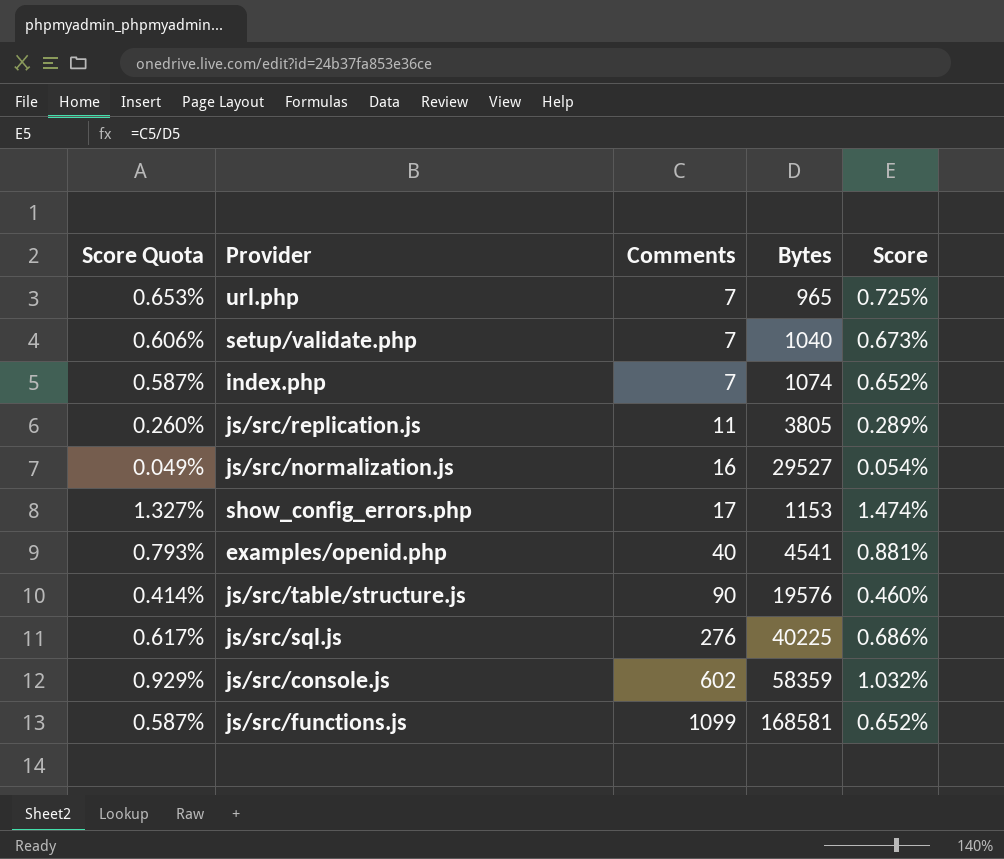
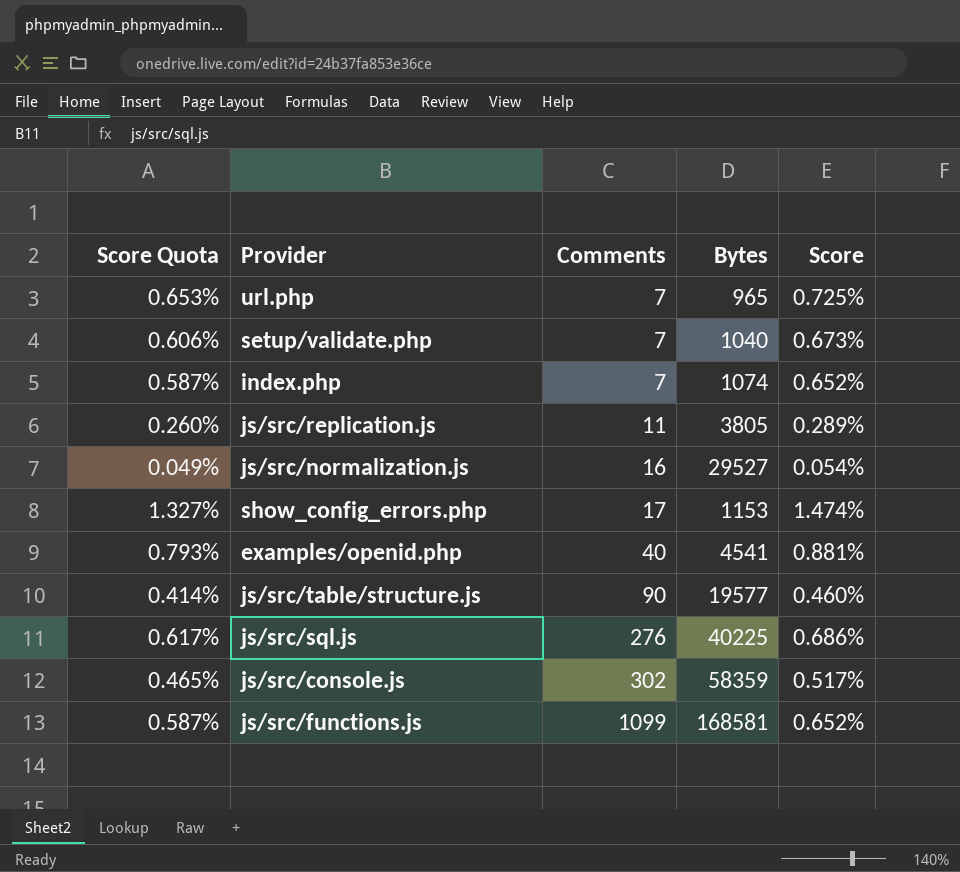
js/src/table/structure.js | Bytes: 19576 -> 19577
js/src/console.js | Score Quota: 0.929% -> 0.465%
js/src/console.js | Comments: 602 -> 302
js/src/console.js | Score: 1.032% -> 0.517%

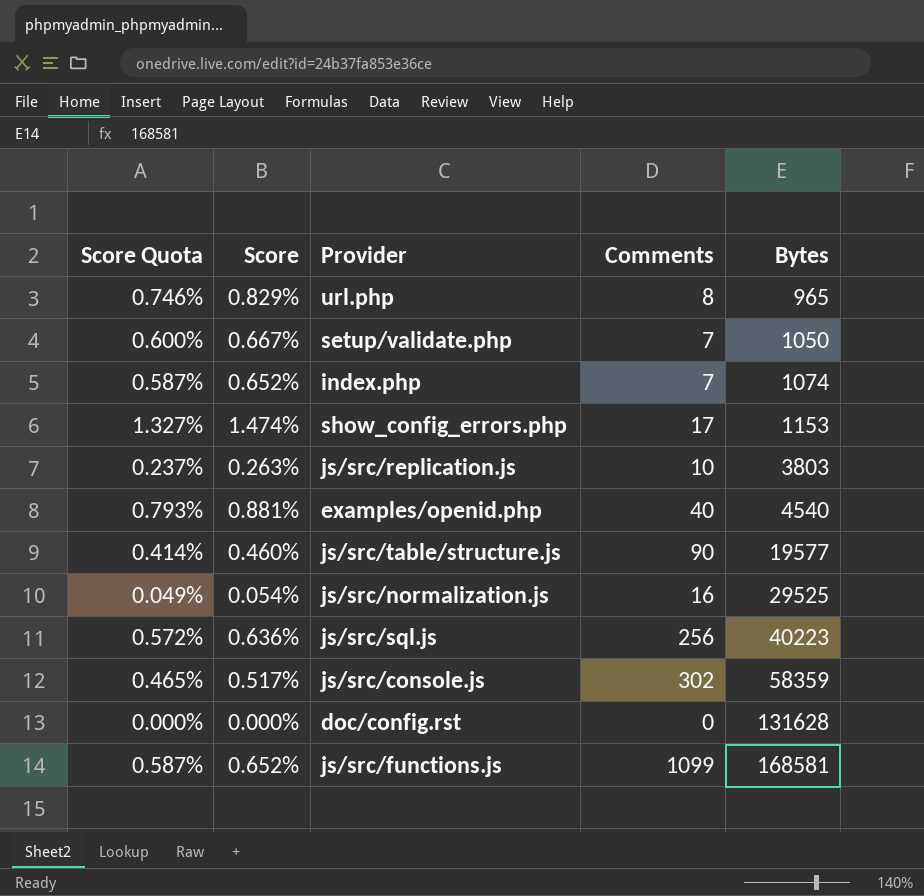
row order: Comments ascending -> Bytes ascending
column Score | position: 5 -> 2
url.php | Score Quota: 0.653% -> 0.746%
url.php | Score: 0.725% -> 0.829%
url.php | Comments: 7 -> 8
setup/validate.php | Score Quota: 0.606% -> 0.600%
setup/validate.php | Score: 0.673% -> 0.667%
setup/validate.php | Bytes: 1040 -> 1050
js/src/replication.js | Score Quota: 0.260% -> 0.237%
js/src/replication.js | Score: 0.289% -> 0.263%
js/src/replication.js | Comments: 11 -> 10
js/src/replication.js | Bytes: 3805 -> 3803
examples/openid.php | Bytes: 4541 -> 4540
js/src/normalization.js | Bytes: 29527 -> 29525
js/src/sql.js | Score Quota: 0.617% -> 0.572%
js/src/sql.js | Score: 0.686% -> 0.636%
js/src/sql.js | Comments: 276 -> 256
js/src/sql.js | Bytes: 40225 -> 40223
row doc/config.rst: none -> 0.000% | 0.000% | 0 | 131628

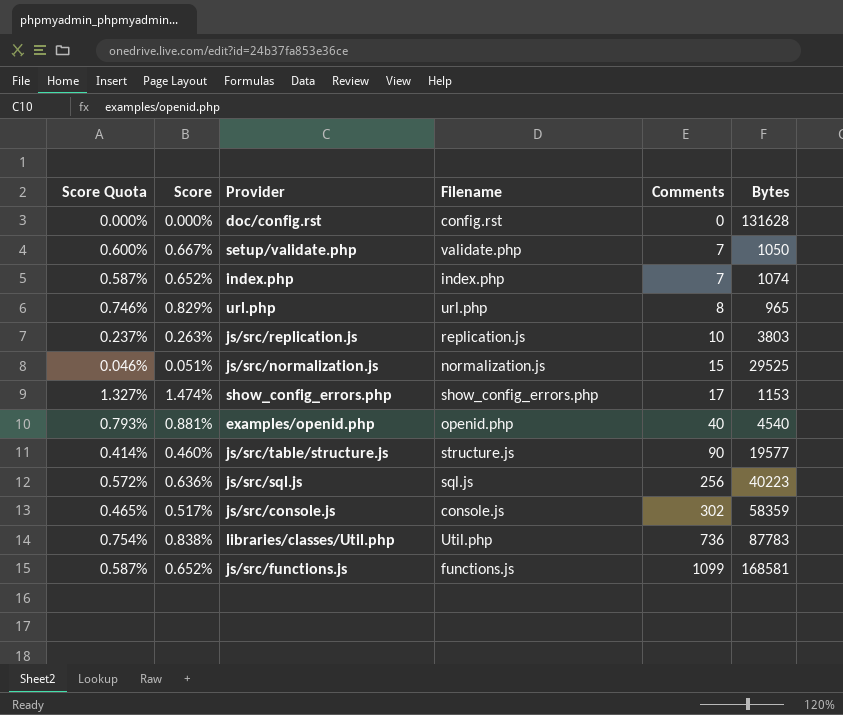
row order: Bytes ascending -> Comments ascending
column Filename | position: none -> 4
js/src/normalization.js | Score Quota: 0.049% -> 0.046%
js/src/normalization.js | Score: 0.054% -> 0.051%
js/src/normalization.js | Comments: 16 -> 15
row libraries/classes/Util.php: none -> 0.754% | 0.838% | Util.php | 736 | 87783

